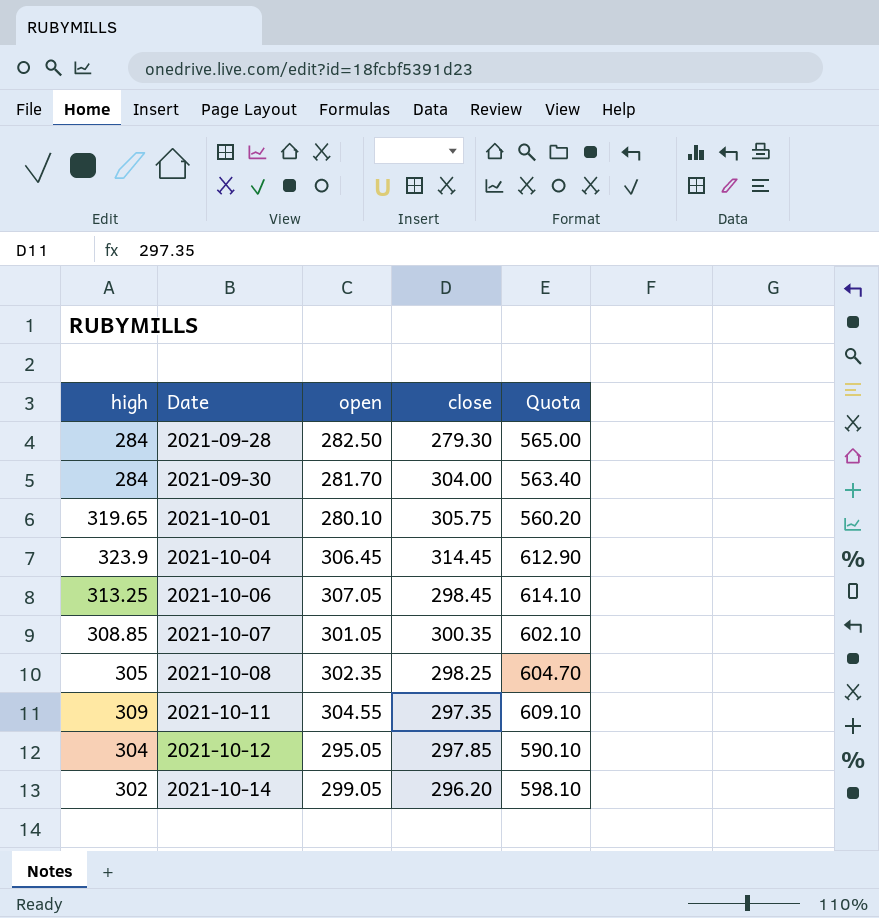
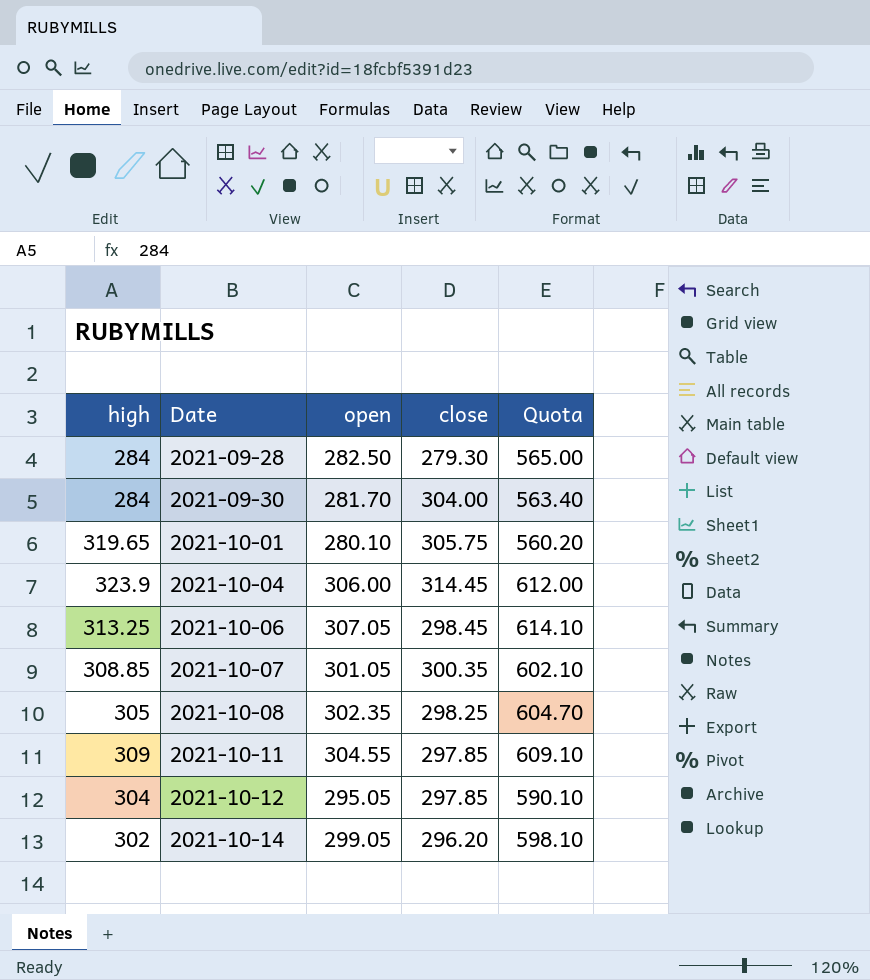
2021-10-04 | open: 306.45 -> 306.00
2021-10-04 | Quota: 612.90 -> 612.00
2021-10-11 | close: 297.35 -> 297.85

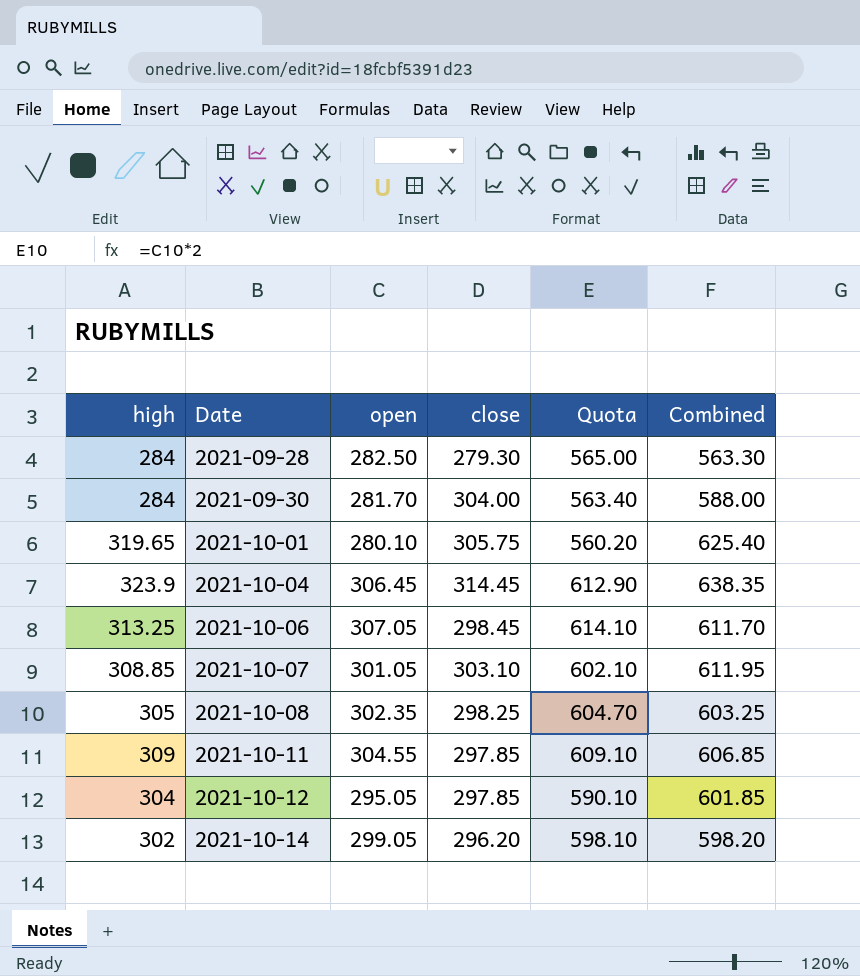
column Combined | formula: none -> [high] + [close]
2021-10-04 | open: 306.00 -> 306.45
2021-10-04 | Quota: 612.00 -> 612.90
2021-10-07 | close: 300.35 -> 303.10

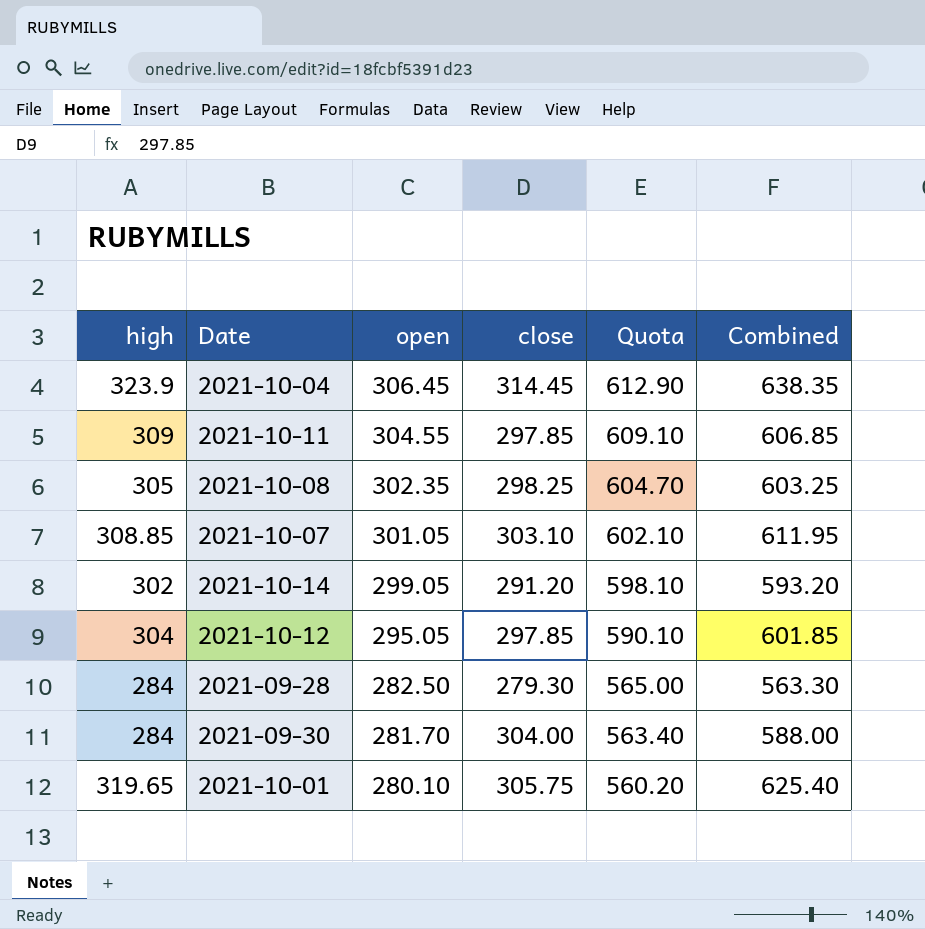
row order: Date ascending -> open descending
row 2021-10-06: 313.25 | 307.05 | 298.45 | 614.10 | 611.70 -> none
2021-10-14 | close: 296.20 -> 291.20
2021-10-14 | Combined: 598.20 -> 593.20

